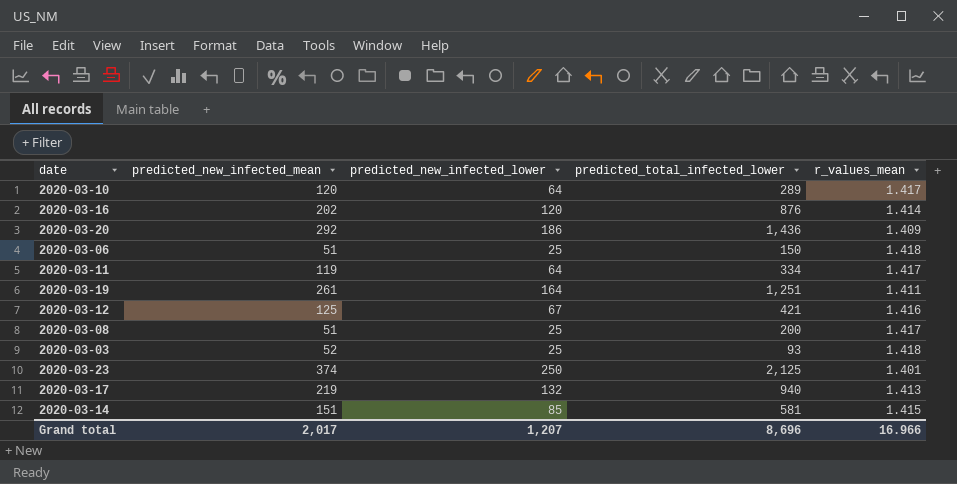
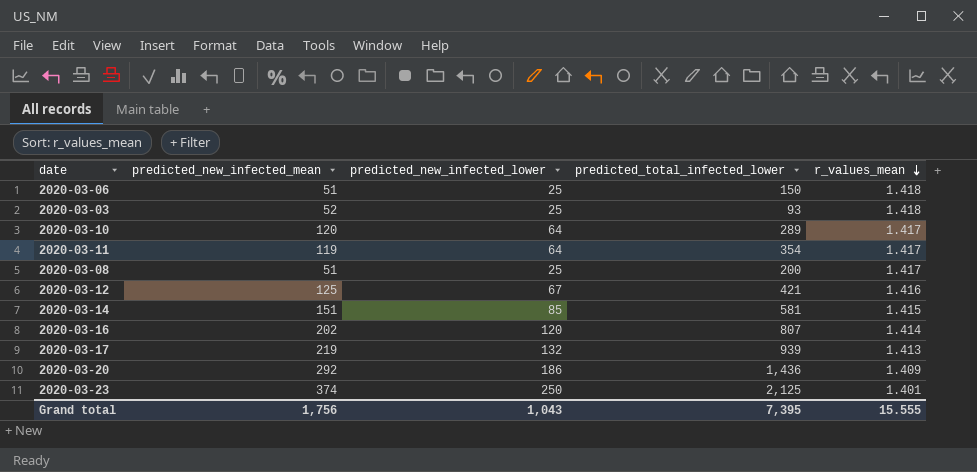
row order: none -> r_values_mean descending
row 2020-03-19: 261 | 164 | 1,251 | 1.411 -> none
2020-03-11 | predicted_total_infected_lower: 334 -> 354
2020-03-16 | predicted_total_infected_lower: 876 -> 807
2020-03-17 | predicted_total_infected_lower: 940 -> 939
Grand total | predicted_new_infected_mean: 2,017 -> 1,756
Grand total | predicted_new_infected_lower: 1,207 -> 1,043
Grand total | predicted_total_infected_lower: 8,696 -> 7,395
Grand total | r_values_mean: 16.966 -> 15.555

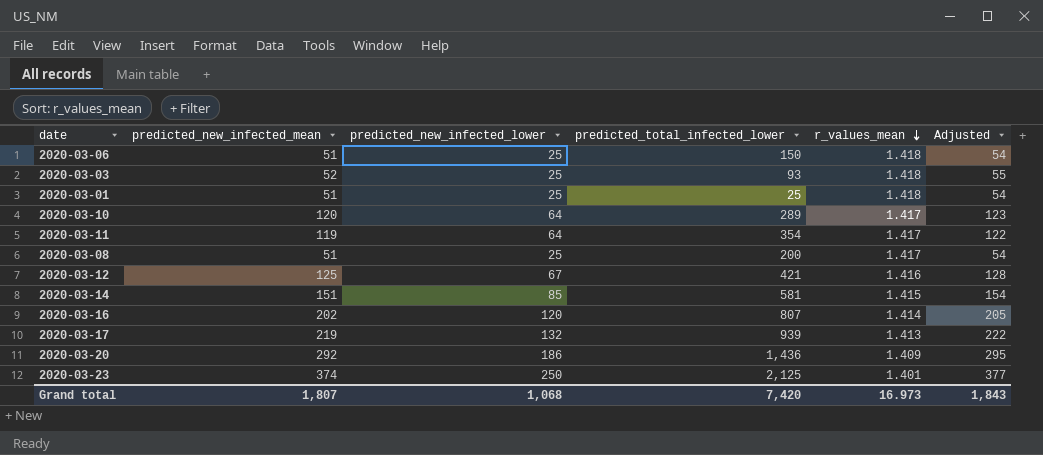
column Adjusted | formula: none -> [predicted_new_infected_mean] + 3
row 2020-03-01: none -> 51 | 25 | 25 | 1.418 | 54
Grand total | predicted_new_infected_mean: 1,756 -> 1,807
Grand total | predicted_new_infected_lower: 1,043 -> 1,068
Grand total | predicted_total_infected_lower: 7,395 -> 7,420
Grand total | r_values_mean: 15.555 -> 16.973

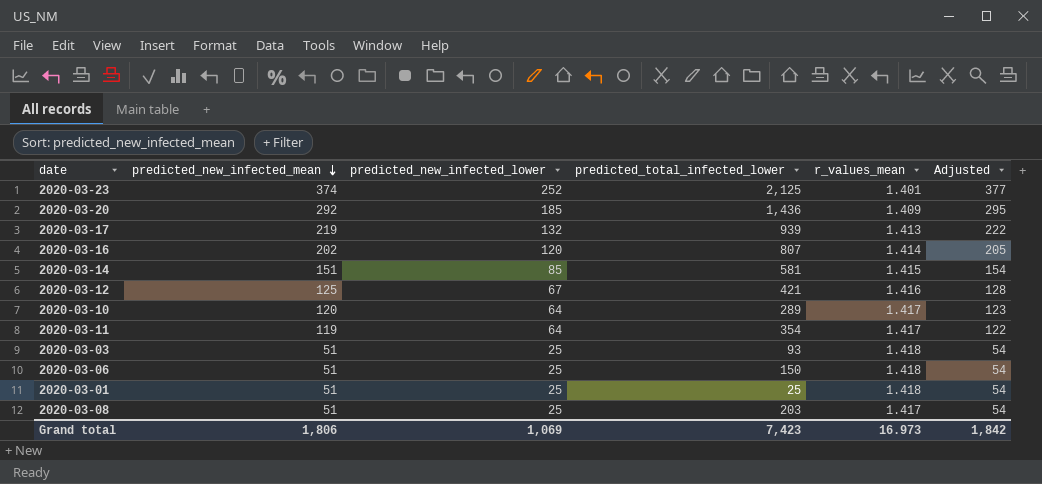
row order: r_values_mean descending -> predicted_new_infected_mean descending
2020-03-23 | predicted_new_infected_lower: 250 -> 252
2020-03-20 | predicted_new_infected_lower: 186 -> 185
2020-03-03 | predicted_new_infected_mean: 52 -> 51
2020-03-03 | Adjusted: 55 -> 54
2020-03-08 | predicted_total_infected_lower: 200 -> 203
Grand total | predicted_new_infected_mean: 1,807 -> 1,806
Grand total | predicted_new_infected_lower: 1,068 -> 1,069
Grand total | predicted_total_infected_lower: 7,420 -> 7,423
Grand total | Adjusted: 1,843 -> 1,842

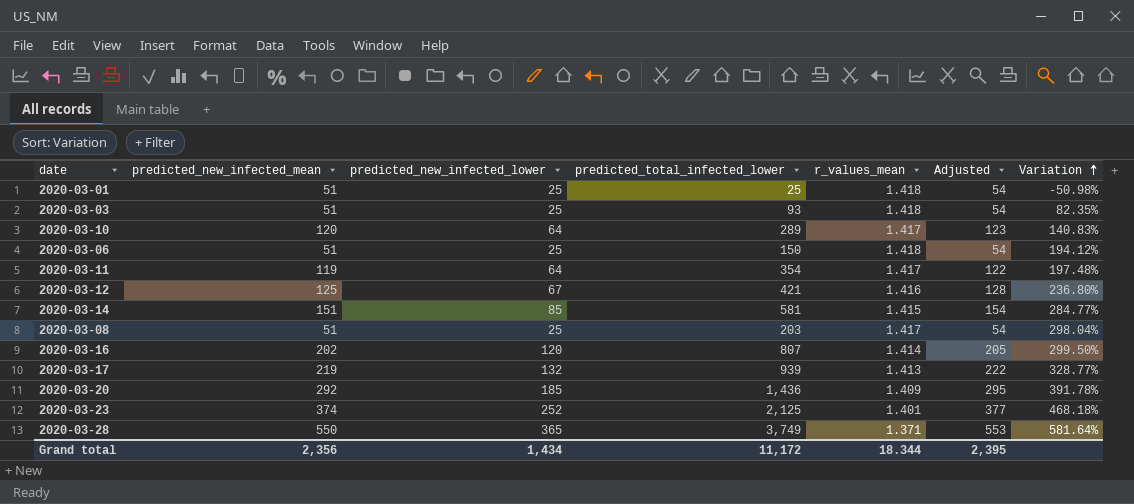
row order: predicted_new_infected_mean descending -> Variation ascending
column Variation | formula: none -> ([predicted_total_infected_lower] - [predicted_new_infected_mean]) / [predicted_new_infected_mean]
row 2020-03-28: none -> 550 | 365 | 3,749 | 1.371 | 553 | 581.64%
Grand total | predicted_new_infected_mean: 1,806 -> 2,356
Grand total | predicted_new_infected_lower: 1,069 -> 1,434
Grand total | predicted_total_infected_lower: 7,423 -> 11,172
Grand total | r_values_mean: 16.973 -> 18.344
Grand total | Adjusted: 1,842 -> 2,395

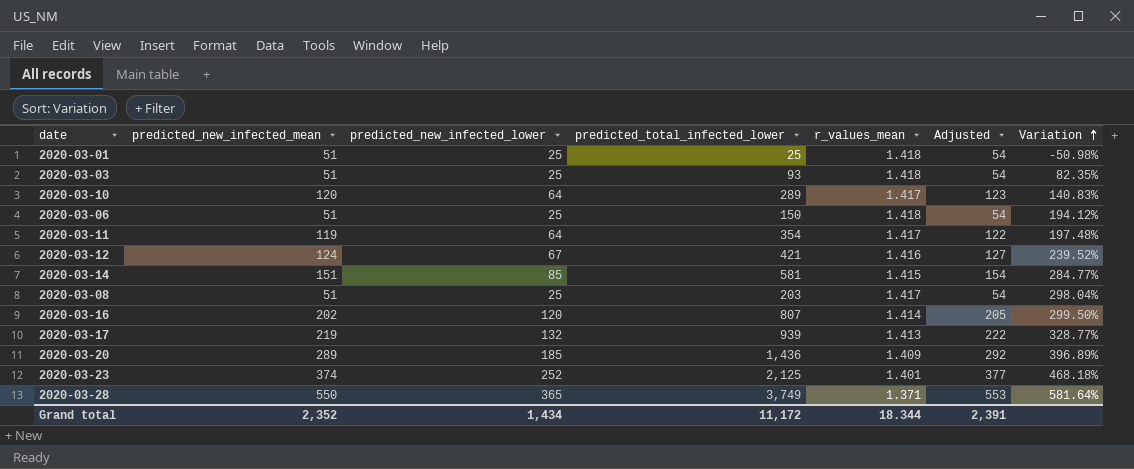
2020-03-12 | predicted_new_infected_mean: 125 -> 124
2020-03-12 | Adjusted: 128 -> 127
2020-03-12 | Variation: 236.80% -> 239.52%
2020-03-20 | predicted_new_infected_mean: 292 -> 289
2020-03-20 | Adjusted: 295 -> 292
2020-03-20 | Variation: 391.78% -> 396.89%
Grand total | predicted_new_infected_mean: 2,356 -> 2,352
Grand total | Adjusted: 2,395 -> 2,391

